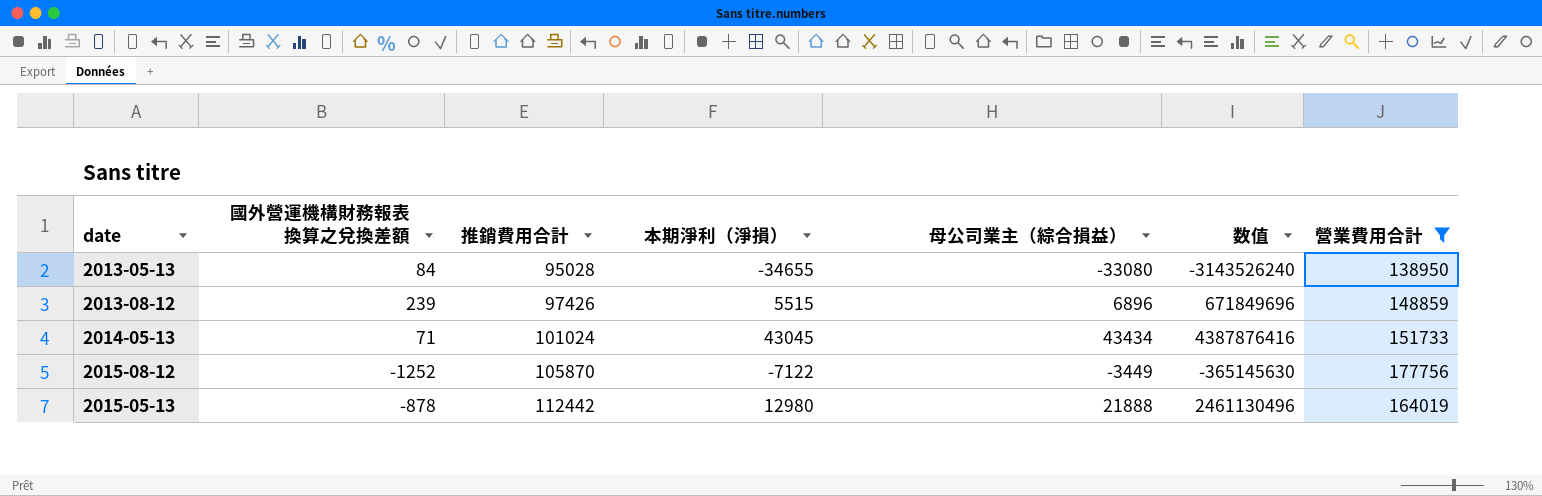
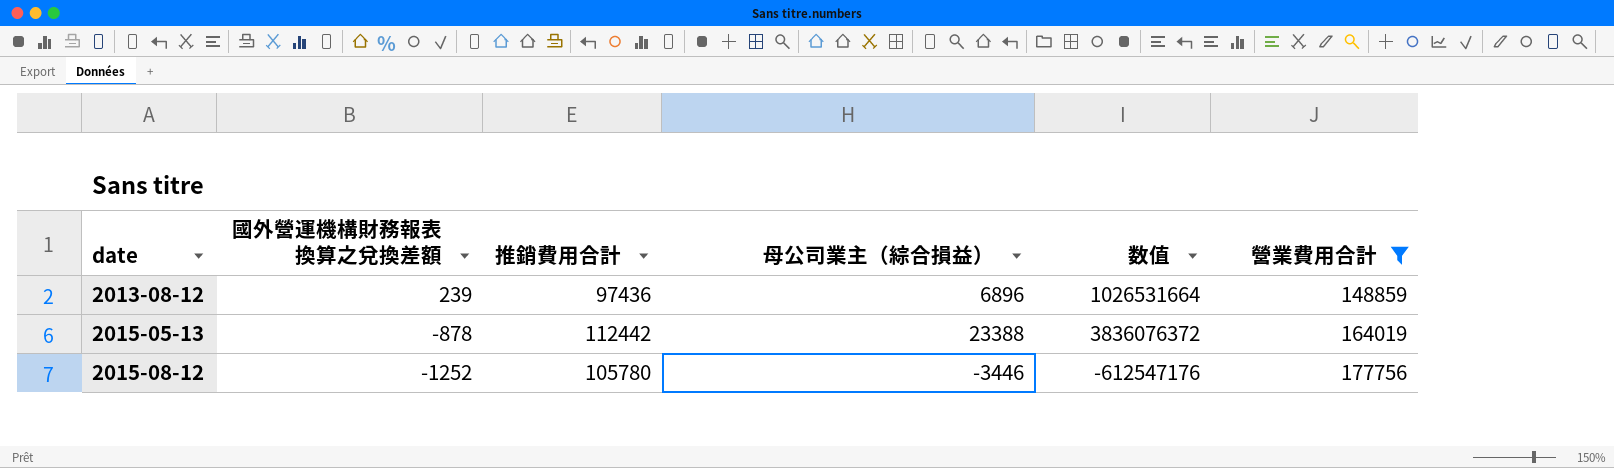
row order: 推銷費用合計 ascending -> date ascending
column 本期淨利（淨損） | position: 4 -> none
column 数值 | formula: [推銷費用合計] * [母公司業主（綜合損益）] -> [母公司業主（綜合損益）] * [營業費用合計]
row 2013-05-13: 84 | 95028 | -34655 | -33080 | -3143526240 | 138950 -> none
row 2014-05-13: 71 | 101024 | 43045 | 43434 | 4387876416 | 151733 -> none
2013-08-12 | 推銷費用合計: 97426 -> 97436
2015-05-13 | 母公司業主（綜合損益）: 21888 -> 23388
2015-08-12 | 推銷費用合計: 105870 -> 105780
2015-08-12 | 母公司業主（綜合損益）: -3449 -> -3446

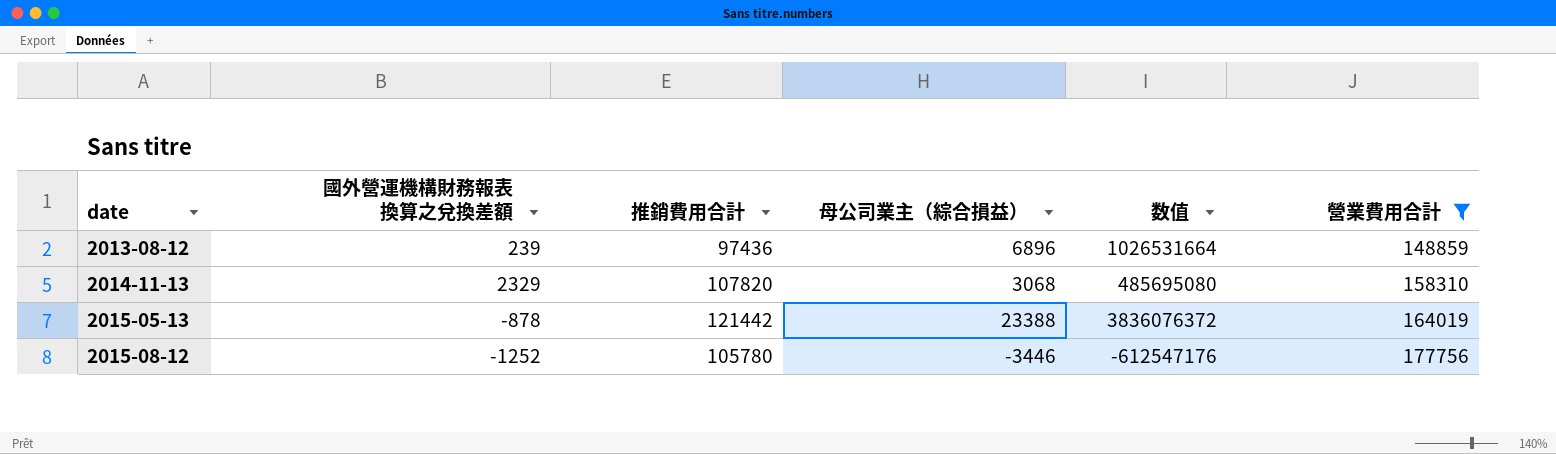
row 2014-11-13: none -> 2329 | 107820 | 3068 | 485695080 | 158310
2015-05-13 | 推銷費用合計: 112442 -> 121442

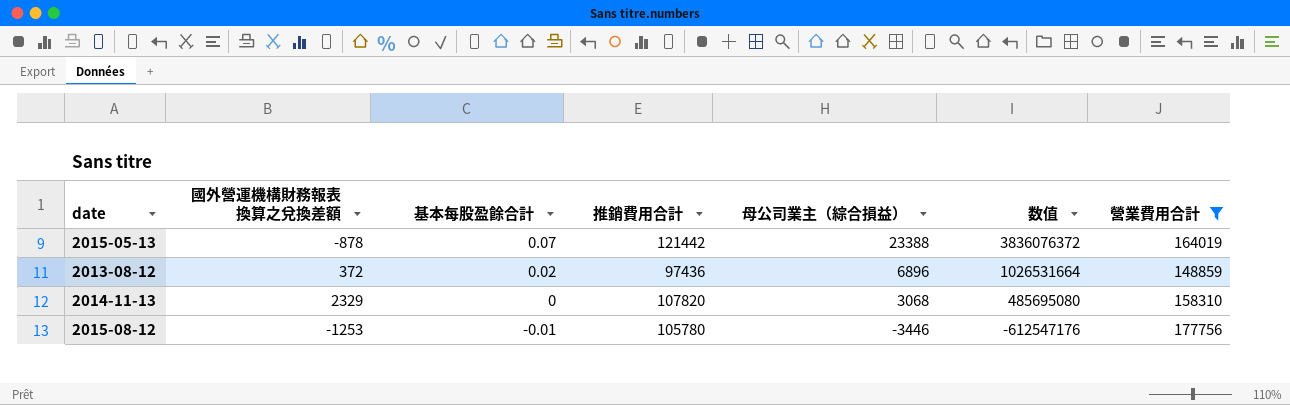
row order: date ascending -> 基本每股盈餘合計 descending
column 基本每股盈餘合計 | position: none -> 3
2013-08-12 | 國外營運機構財務報表換算之兌換差額: 239 -> 372
2015-08-12 | 國外營運機構財務報表換算之兌換差額: -1252 -> -1253

